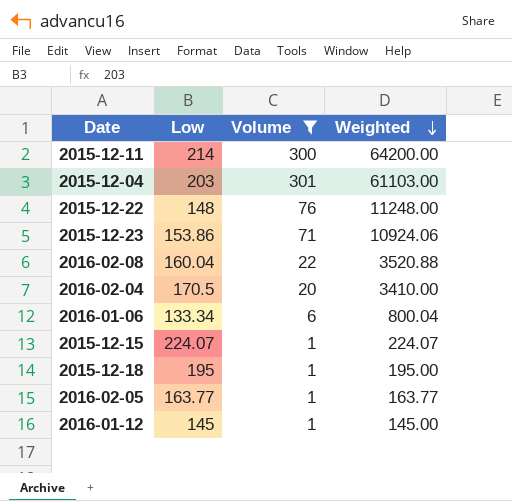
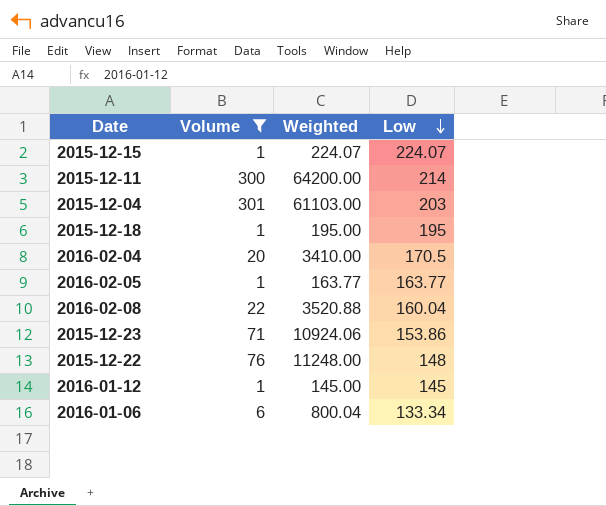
row order: Weighted descending -> Low descending
column Low | position: 2 -> 4

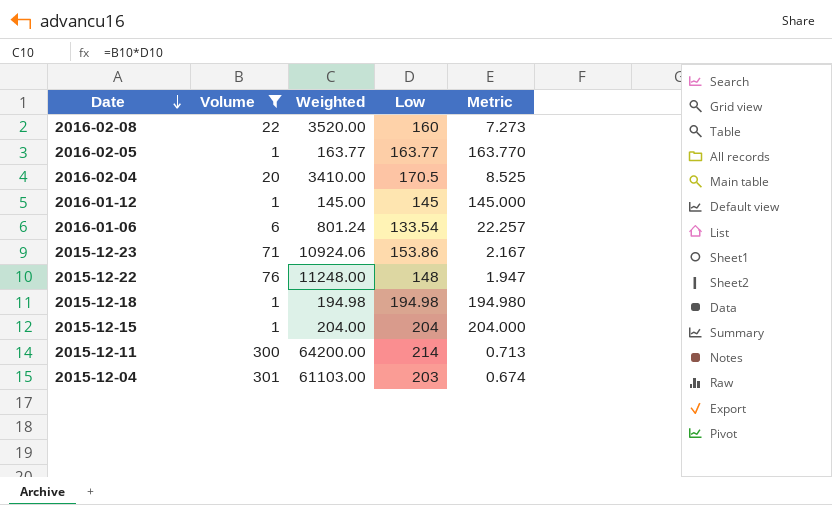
row order: Low descending -> Date descending
column Metric | formula: none -> [Low] / [Volume]
2016-02-08 | Weighted: 3520.88 -> 3520.00
2016-02-08 | Low: 160.04 -> 160
2016-01-06 | Weighted: 800.04 -> 801.24
2016-01-06 | Low: 133.34 -> 133.54
2015-12-18 | Weighted: 195.00 -> 194.98
2015-12-18 | Low: 195 -> 194.98
2015-12-15 | Weighted: 224.07 -> 204.00
2015-12-15 | Low: 224.07 -> 204

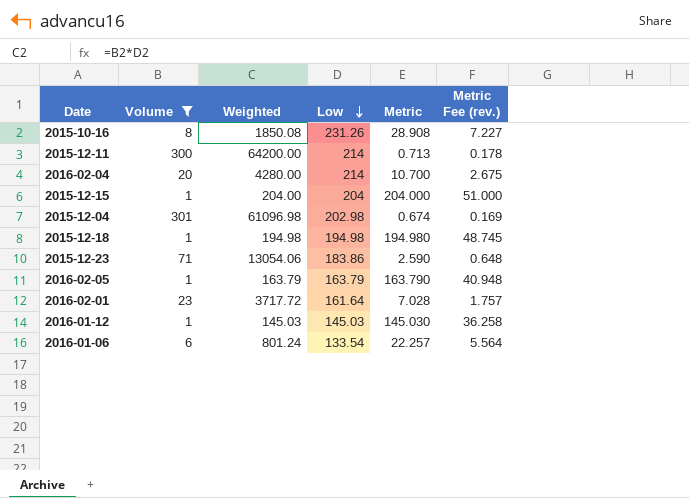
row order: Date descending -> Low descending
column Metric Fee (rev.) | formula: none -> [Metric] * 0.25
row 2016-02-08: 22 | 3520.00 | 160 | 7.273 -> none
row 2015-12-22: 76 | 11248.00 | 148 | 1.947 -> none
row 2015-10-16: none -> 8 | 1850.08 | 231.26 | 28.908 | 7.227
2016-02-04 | Weighted: 3410.00 -> 4280.00
2016-02-04 | Low: 170.5 -> 214
2016-02-04 | Metric: 8.525 -> 10.700
2015-12-04 | Weighted: 61103.00 -> 61096.98
2015-12-04 | Low: 203 -> 202.98
2015-12-23 | Weighted: 10924.06 -> 13054.06
2015-12-23 | Low: 153.86 -> 183.86
2015-12-23 | Metric: 2.167 -> 2.590
2016-02-05 | Weighted: 163.77 -> 163.79
2016-02-05 | Low: 163.77 -> 163.79
2016-02-05 | Metric: 163.770 -> 163.790
row 2016-02-01: none -> 23 | 3717.72 | 161.64 | 7.028 | 1.757
2016-01-12 | Weighted: 145.00 -> 145.03
2016-01-12 | Low: 145 -> 145.03
2016-01-12 | Metric: 145.000 -> 145.030

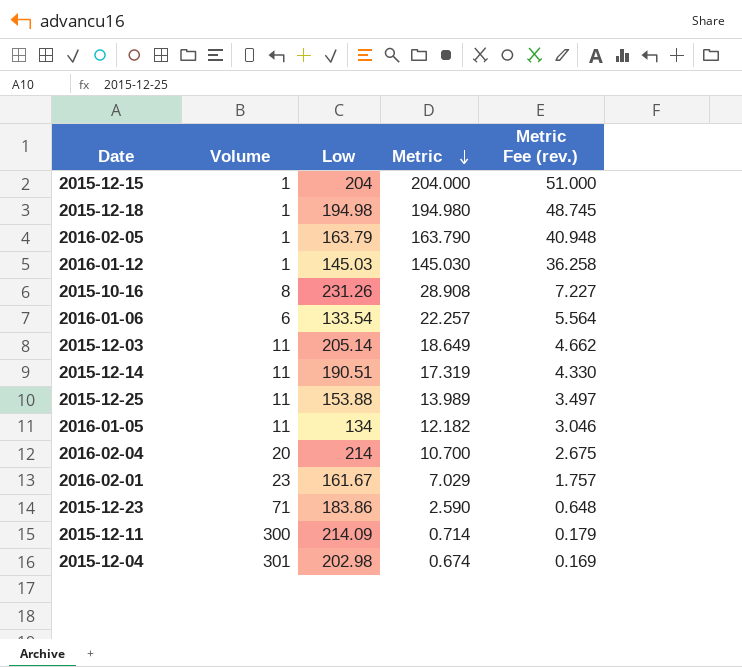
filter: Volume != 11 -> none
row order: Low descending -> Metric descending
column Weighted | formula: [Volume] * [Low] -> none
2016-02-01 | Low: 161.64 -> 161.67
2016-02-01 | Metric: 7.028 -> 7.029
2015-12-11 | Low: 214 -> 214.09
2015-12-11 | Metric: 0.713 -> 0.714
2015-12-11 | Metric Fee (rev.): 0.178 -> 0.179

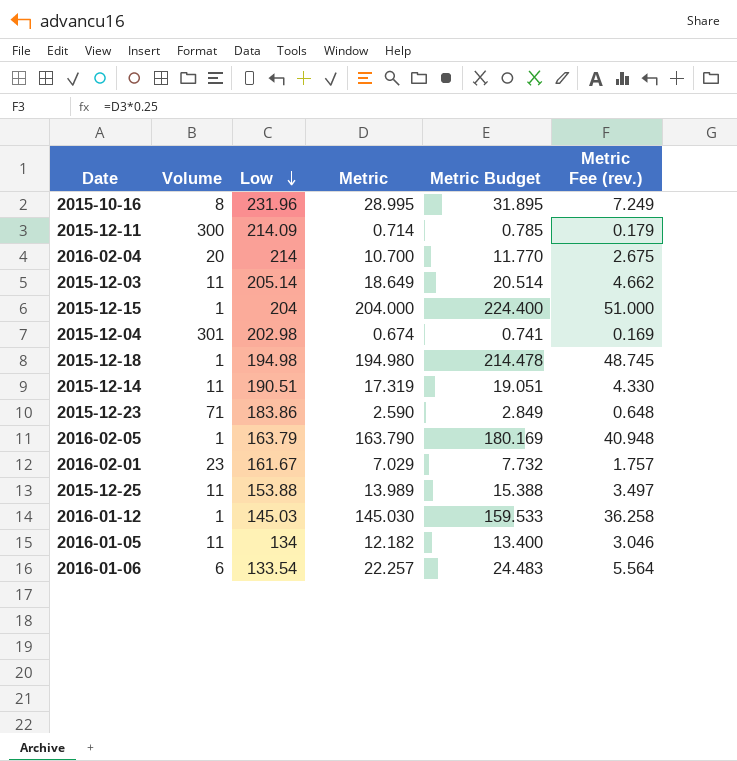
row order: Metric descending -> Low descending
column Metric Budget | formula: none -> [Metric] * 1.1
2015-10-16 | Low: 231.26 -> 231.96
2015-10-16 | Metric: 28.908 -> 28.995
2015-10-16 | Metric Fee (rev.): 7.227 -> 7.249

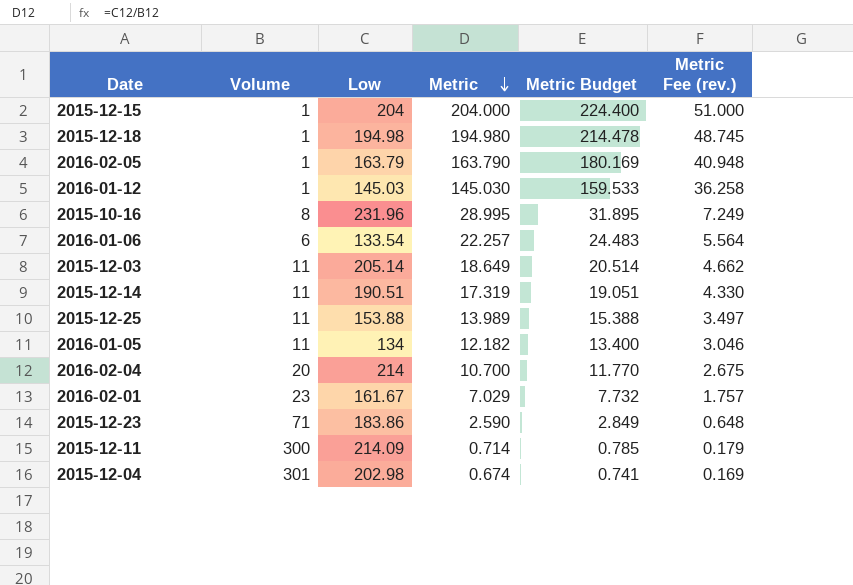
row order: Low descending -> Metric descending

